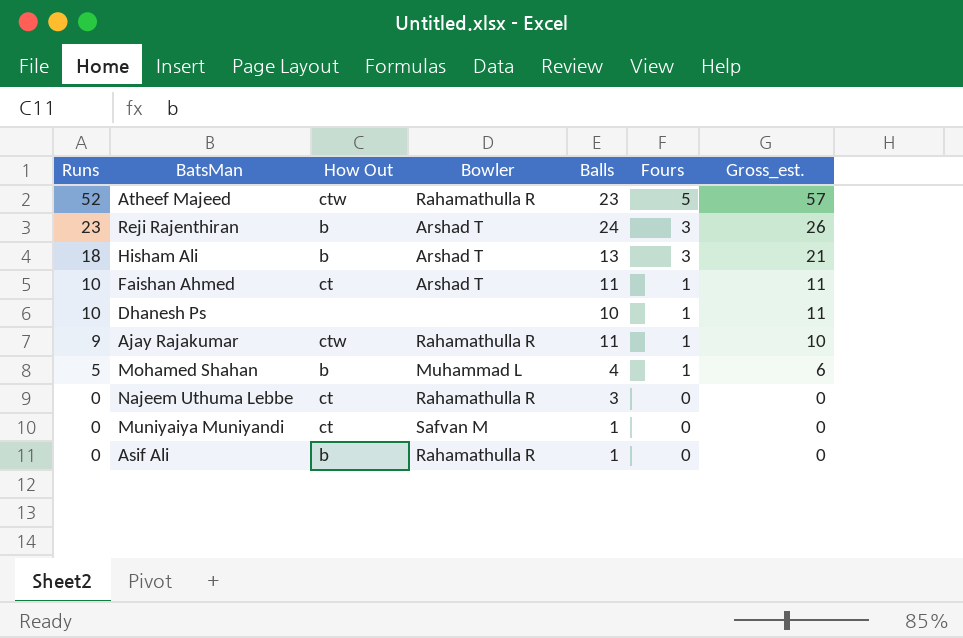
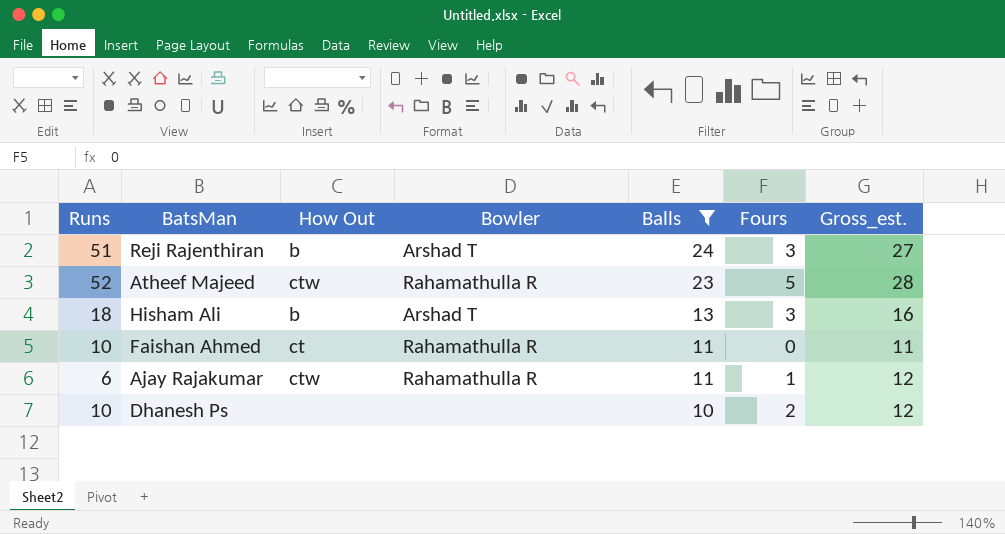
filter: none -> Balls >= 10
row order: Runs descending -> Balls descending
column Gross_est. | formula: [Runs] + [Fours] -> [Balls] + [Fours]
Reji Rajenthiran | Runs: 23 -> 51
Faishan Ahmed | Bowler: Arshad T -> Rahamathulla R
Faishan Ahmed | Fours: 1 -> 0
Ajay Rajakumar | Runs: 9 -> 6
Dhanesh Ps | Fours: 1 -> 2

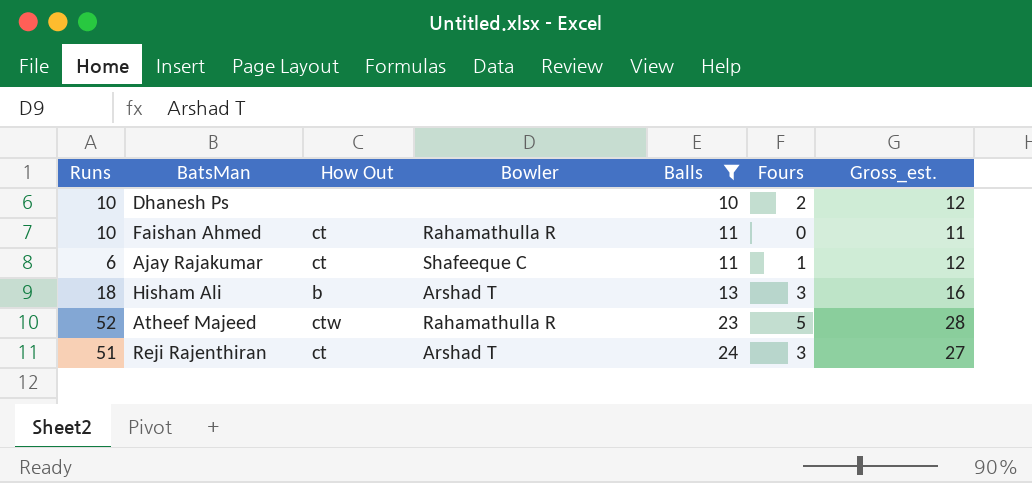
row order: Balls descending -> Balls ascending
Ajay Rajakumar | How Out: ctw -> ct
Ajay Rajakumar | Bowler: Rahamathulla R -> Shafeeque C
Reji Rajenthiran | How Out: b -> ct

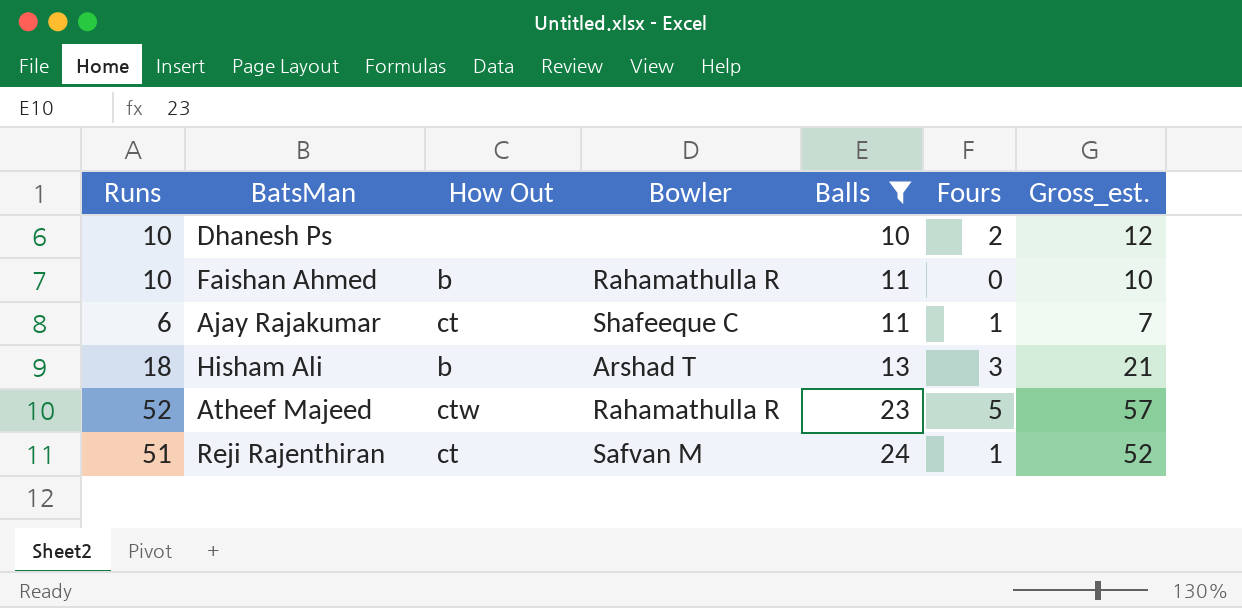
column Gross_est. | formula: [Balls] + [Fours] -> [Runs] + [Fours]
Faishan Ahmed | How Out: ct -> b
Reji Rajenthiran | Bowler: Arshad T -> Safvan M
Reji Rajenthiran | Fours: 3 -> 1

